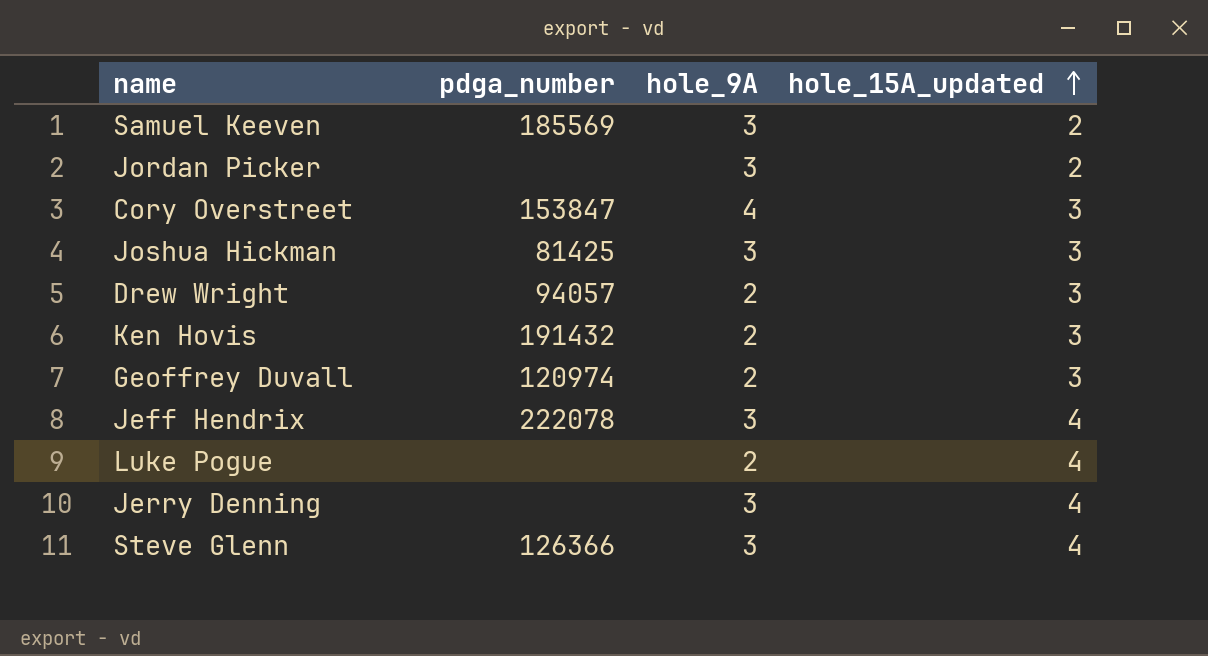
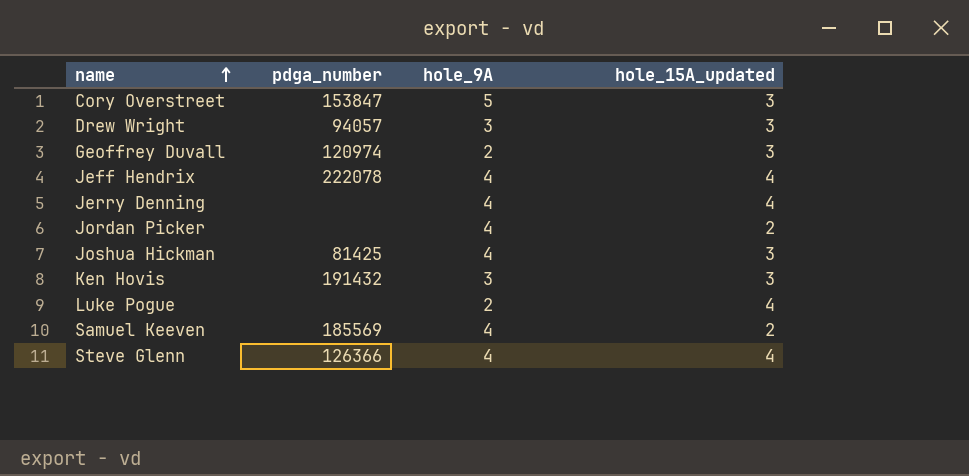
row order: hole_15A_updated ascending -> name ascending
Cory Overstreet | hole_9A: 4 -> 5
Drew Wright | hole_9A: 2 -> 3
Jeff Hendrix | hole_9A: 3 -> 4
Jerry Denning | hole_9A: 3 -> 4
Jordan Picker | hole_9A: 3 -> 4
Joshua Hickman | hole_9A: 3 -> 4
Ken Hovis | hole_9A: 2 -> 3
Samuel Keeven | hole_9A: 3 -> 4
Steve Glenn | hole_9A: 3 -> 4

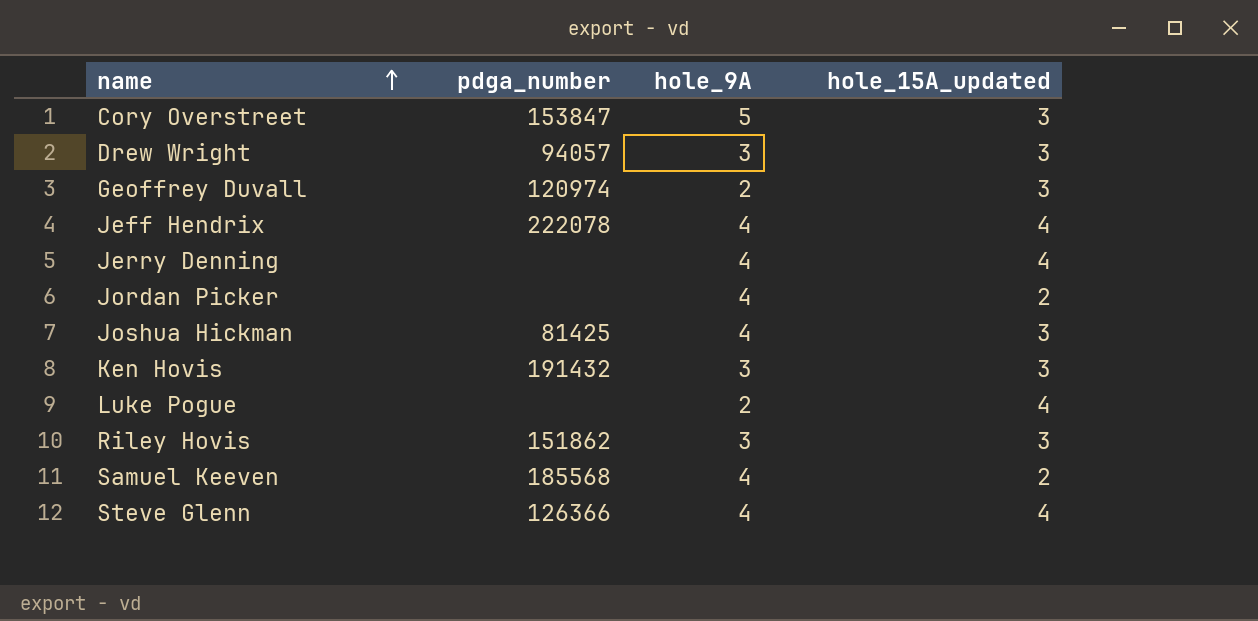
row Riley Hovis: none -> 151862 | 3 | 3
Samuel Keeven | pdga_number: 185569 -> 185568

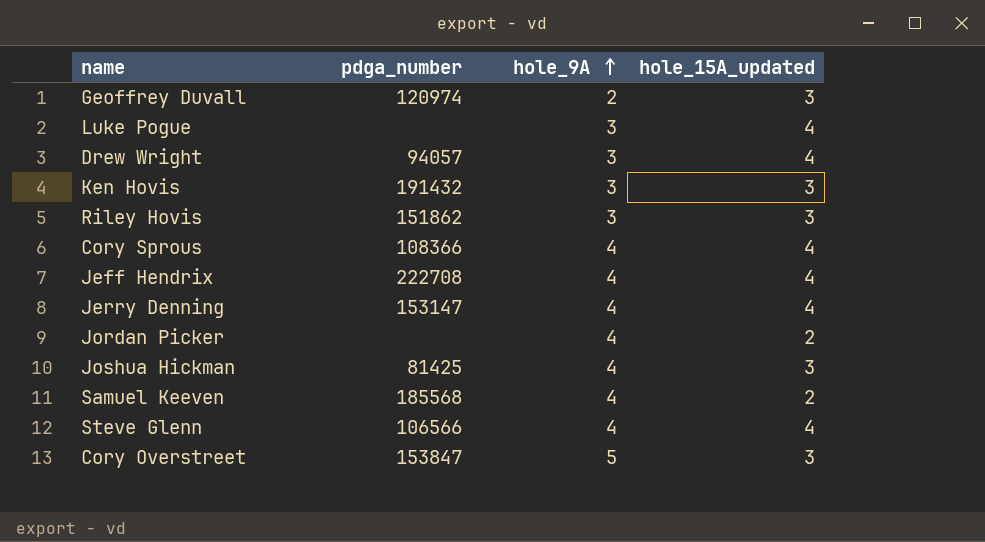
row order: name ascending -> hole_9A ascending
Luke Pogue | hole_9A: 2 -> 3
Drew Wright | hole_15A_updated: 3 -> 4
row Cory Sprous: none -> 108366 | 4 | 4
Jeff Hendrix | pdga_number: 222078 -> 222708
Jerry Denning | pdga_number: none -> 153147
Steve Glenn | pdga_number: 126366 -> 106566

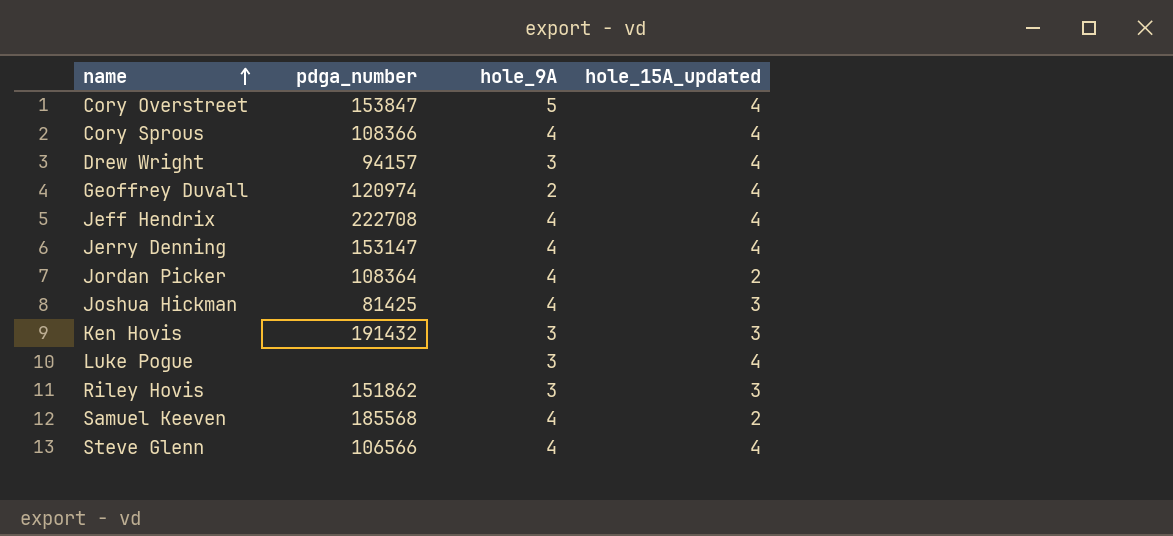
row order: hole_9A ascending -> name ascending
Cory Overstreet | hole_15A_updated: 3 -> 4
Drew Wright | pdga_number: 94057 -> 94157
Geoffrey Duvall | hole_15A_updated: 3 -> 4
Jordan Picker | pdga_number: none -> 108364

